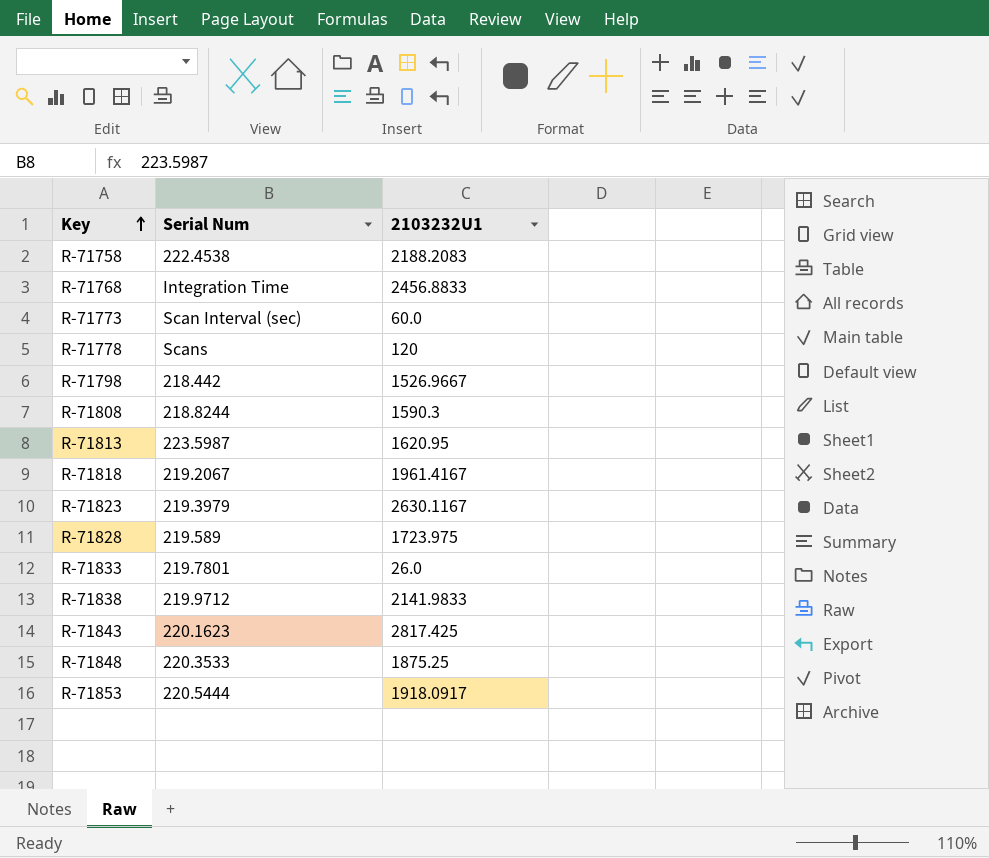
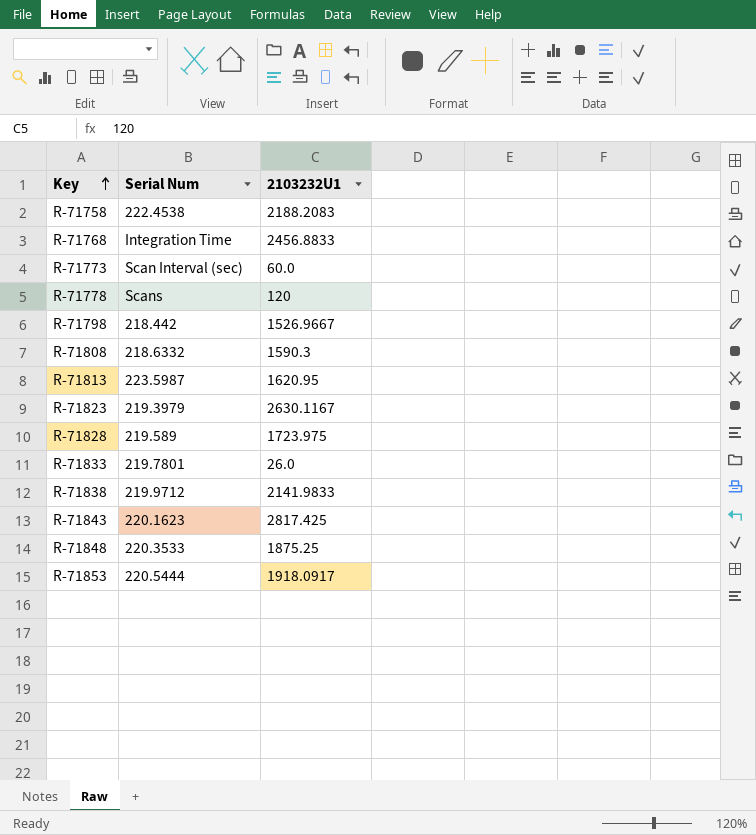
row R-71818: 219.2067 | 1961.4167 -> none
R-71808 | Serial Num: 218.8244 -> 218.6332

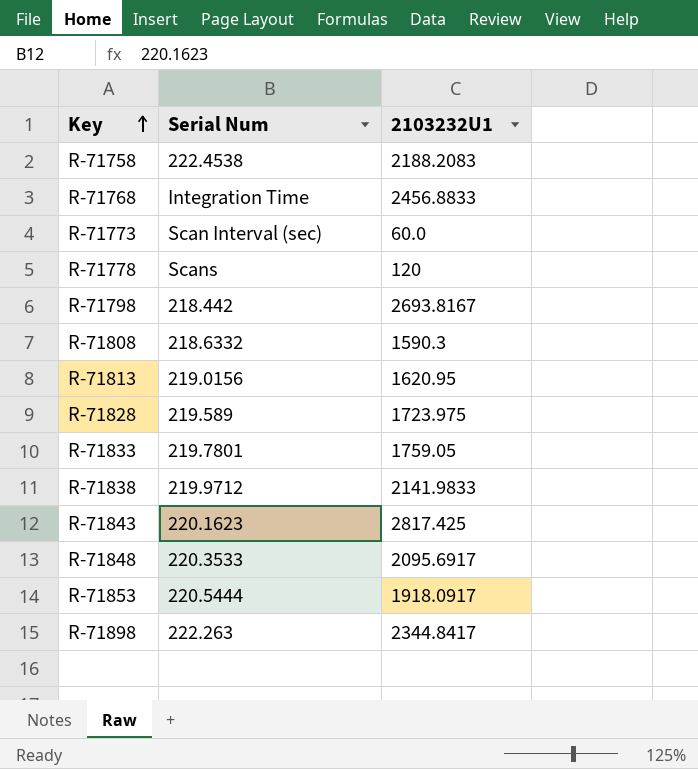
row R-71823: 219.3979 | 2630.1167 -> none
R-71798 | 2103232U1: 1526.9667 -> 2693.8167
R-71813 | Serial Num: 223.5987 -> 219.0156
R-71833 | 2103232U1: 26.0 -> 1759.05
R-71848 | 2103232U1: 1875.25 -> 2095.6917
row R-71898: none -> 222.263 | 2344.8417

